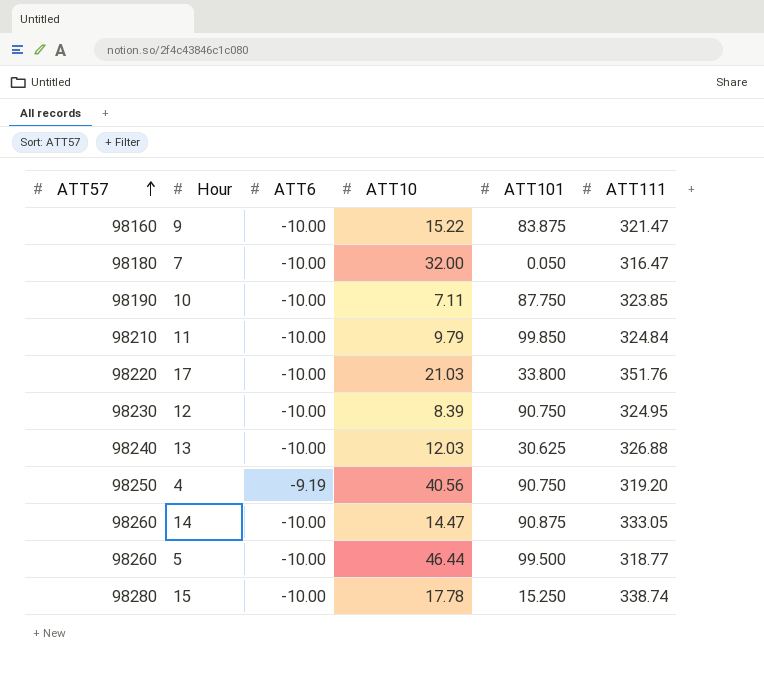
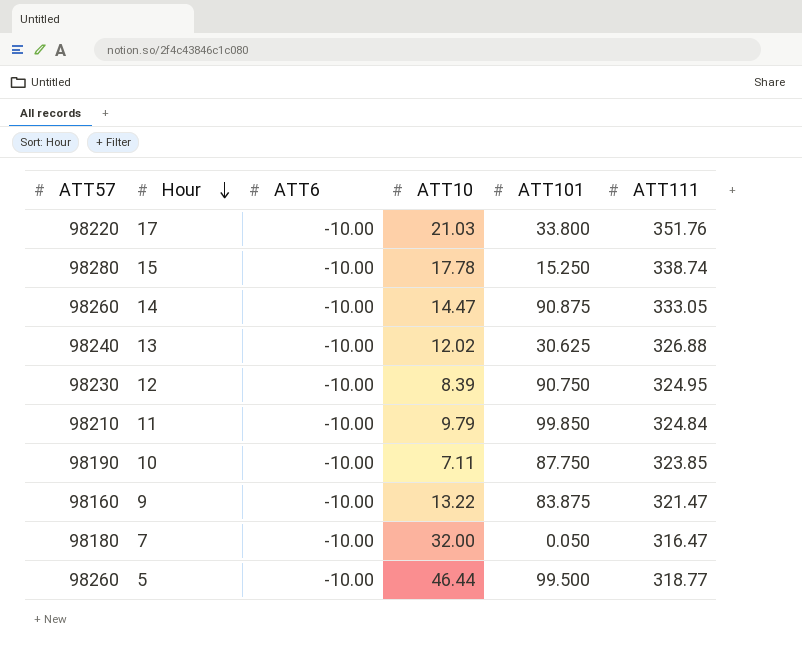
row order: ATT57 ascending -> Hour descending
row 4: 98250 | -9.19 | 40.56 | 90.750 | 319.20 -> none
13 | ATT10: 12.03 -> 12.02
9 | ATT10: 15.22 -> 13.22

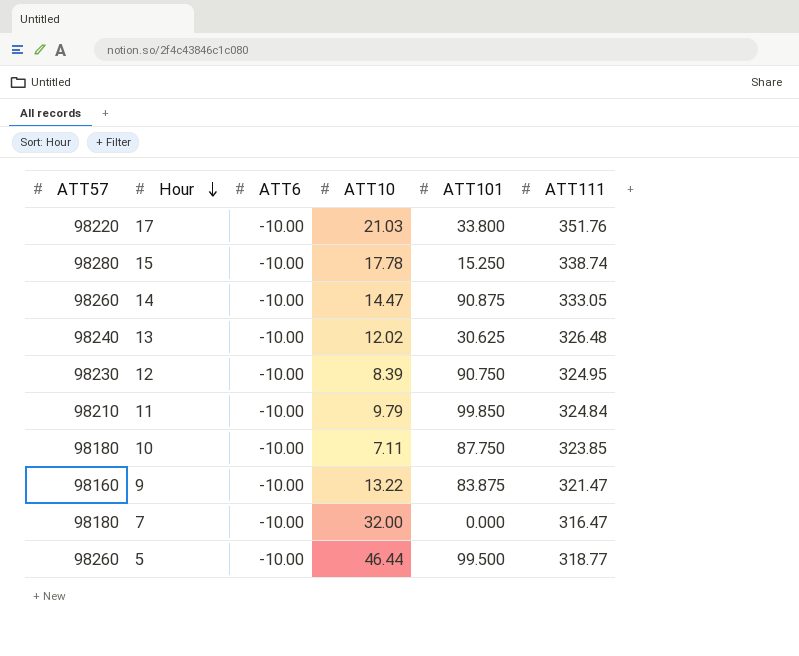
13 | ATT111: 326.88 -> 326.48
10 | ATT57: 98190 -> 98180
7 | ATT101: 0.050 -> 0.000

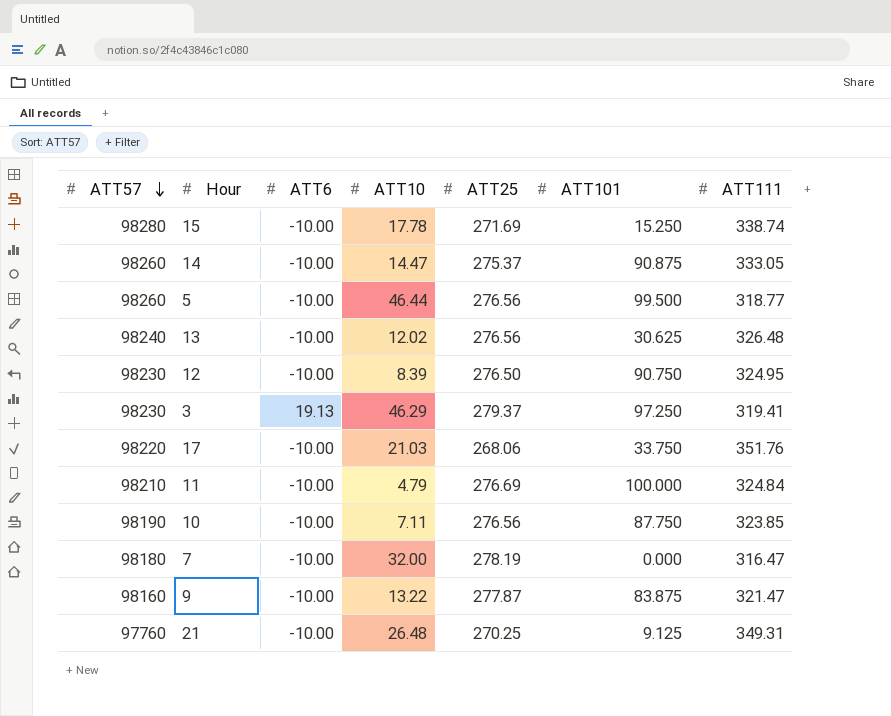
row order: Hour descending -> ATT57 descending
column ATT25 | position: none -> 5
row 3: none -> 98230 | 19.13 | 46.29 | 279.37 | 97.250 | 319.41
17 | ATT101: 33.800 -> 33.750
11 | ATT10: 9.79 -> 4.79
11 | ATT101: 99.850 -> 100.000
10 | ATT57: 98180 -> 98190
row 21: none -> 97760 | -10.00 | 26.48 | 270.25 | 9.125 | 349.31

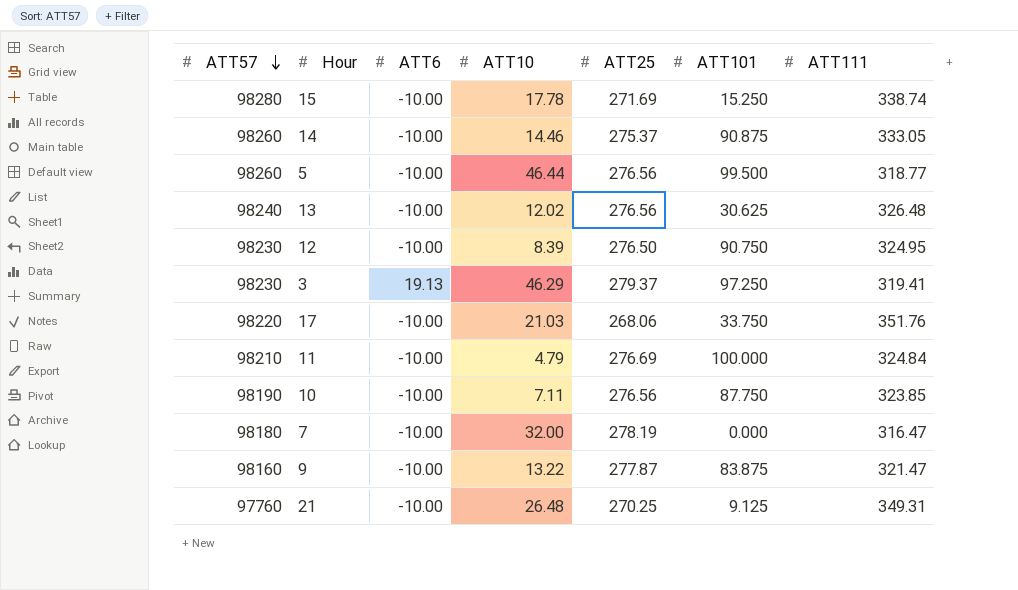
14 | ATT10: 14.47 -> 14.46

